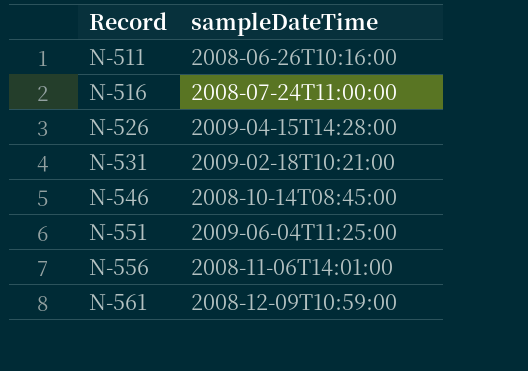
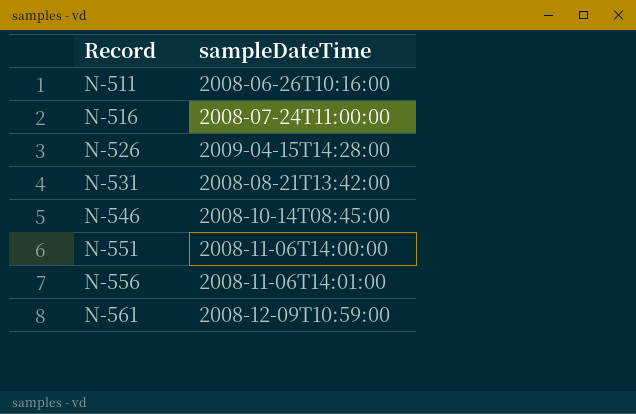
N-531 | sampleDateTime: 2009-02-18T10:21:00 -> 2008-08-21T13:42:00
N-551 | sampleDateTime: 2009-06-04T11:25:00 -> 2008-11-06T14:00:00

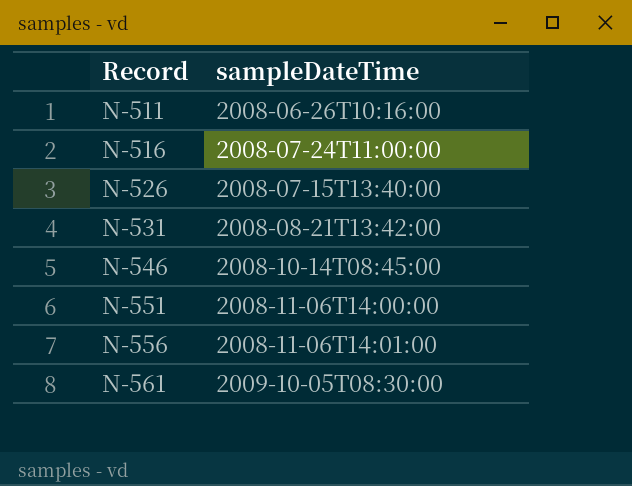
N-526 | sampleDateTime: 2009-04-15T14:28:00 -> 2008-07-15T13:40:00
N-561 | sampleDateTime: 2008-12-09T10:59:00 -> 2009-10-05T08:30:00

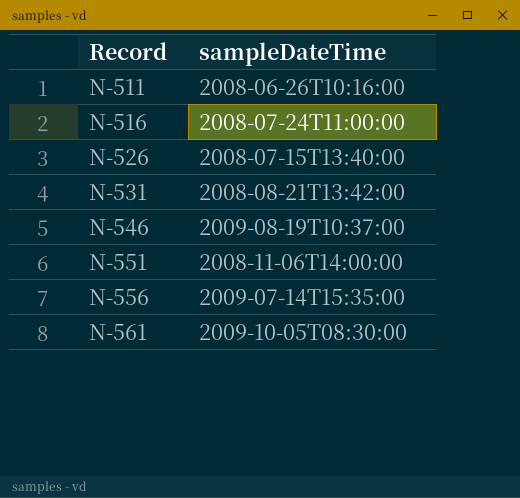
N-546 | sampleDateTime: 2008-10-14T08:45:00 -> 2009-08-19T10:37:00
N-556 | sampleDateTime: 2008-11-06T14:01:00 -> 2009-07-14T15:35:00

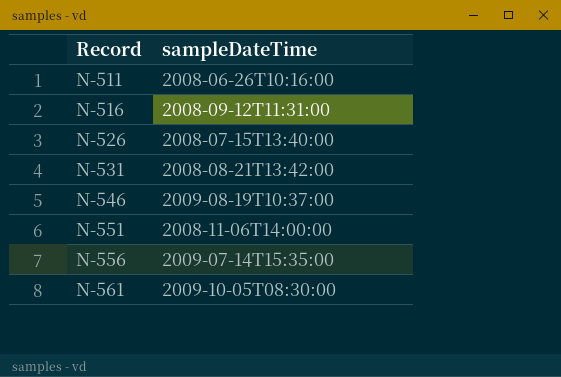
N-516 | sampleDateTime: 2008-07-24T11:00:00 -> 2008-09-12T11:31:00

